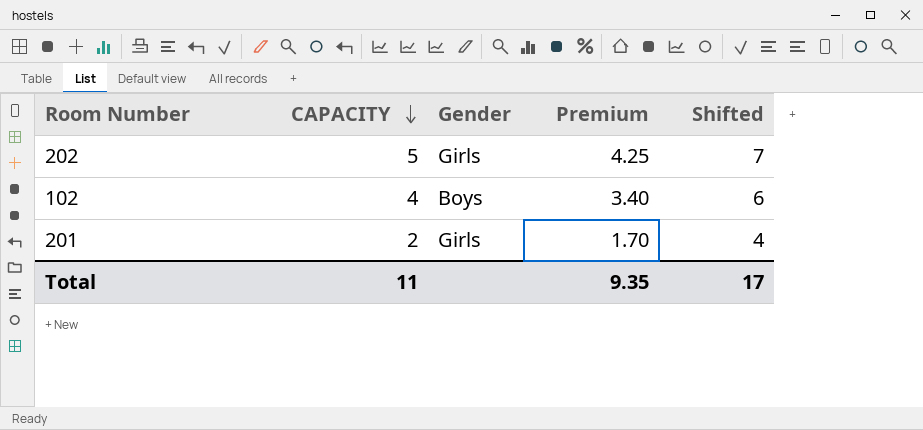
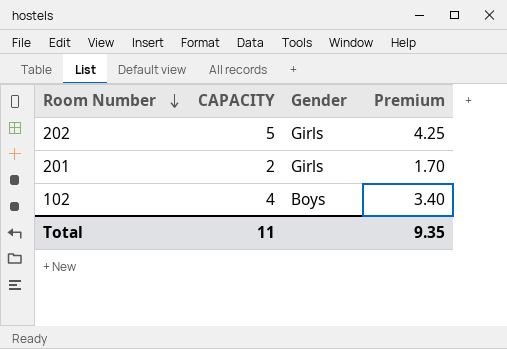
row order: CAPACITY descending -> Room Number descending
column Shifted | formula: [CAPACITY] + 2 -> none

